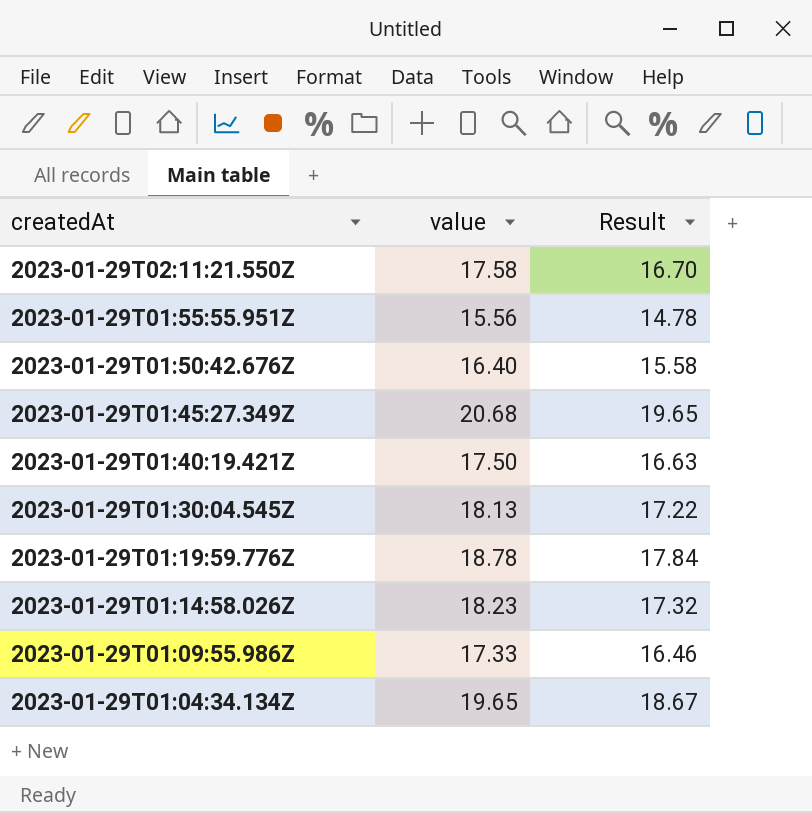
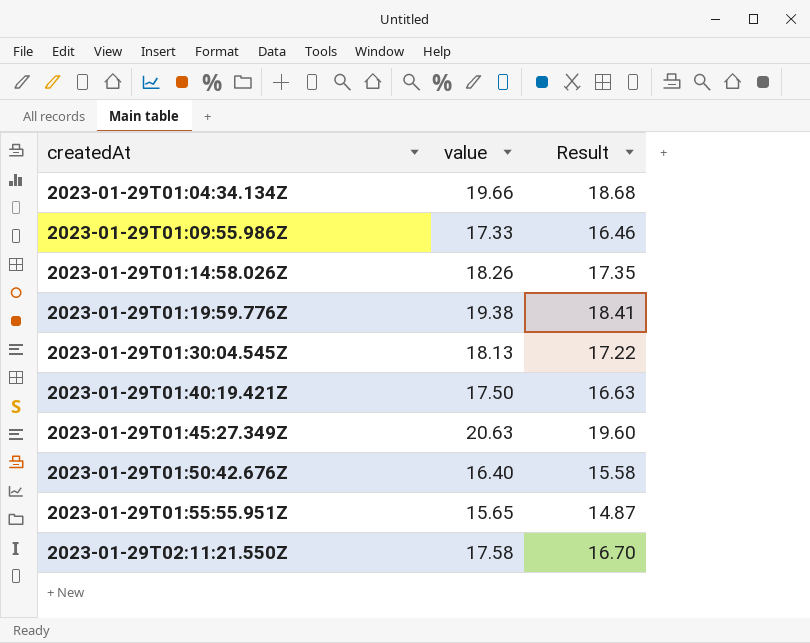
row order: createdAt descending -> createdAt ascending
2023-01-29T01:04:34.134Z | value: 19.65 -> 19.66
2023-01-29T01:04:34.134Z | Result: 18.67 -> 18.68
2023-01-29T01:14:58.026Z | value: 18.23 -> 18.26
2023-01-29T01:14:58.026Z | Result: 17.32 -> 17.35
2023-01-29T01:19:59.776Z | value: 18.78 -> 19.38
2023-01-29T01:19:59.776Z | Result: 17.84 -> 18.41
2023-01-29T01:45:27.349Z | value: 20.68 -> 20.63
2023-01-29T01:45:27.349Z | Result: 19.65 -> 19.60
2023-01-29T01:55:55.951Z | value: 15.56 -> 15.65
2023-01-29T01:55:55.951Z | Result: 14.78 -> 14.87

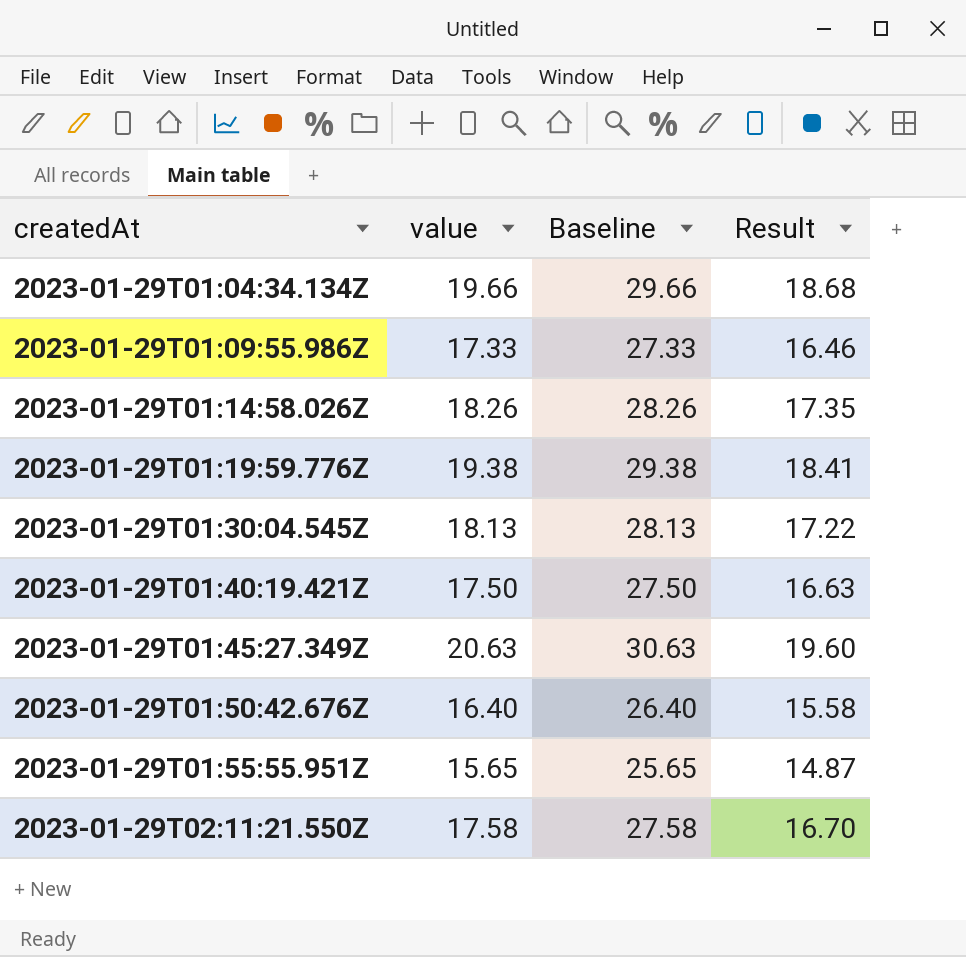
column Baseline | formula: none -> [value] + 10

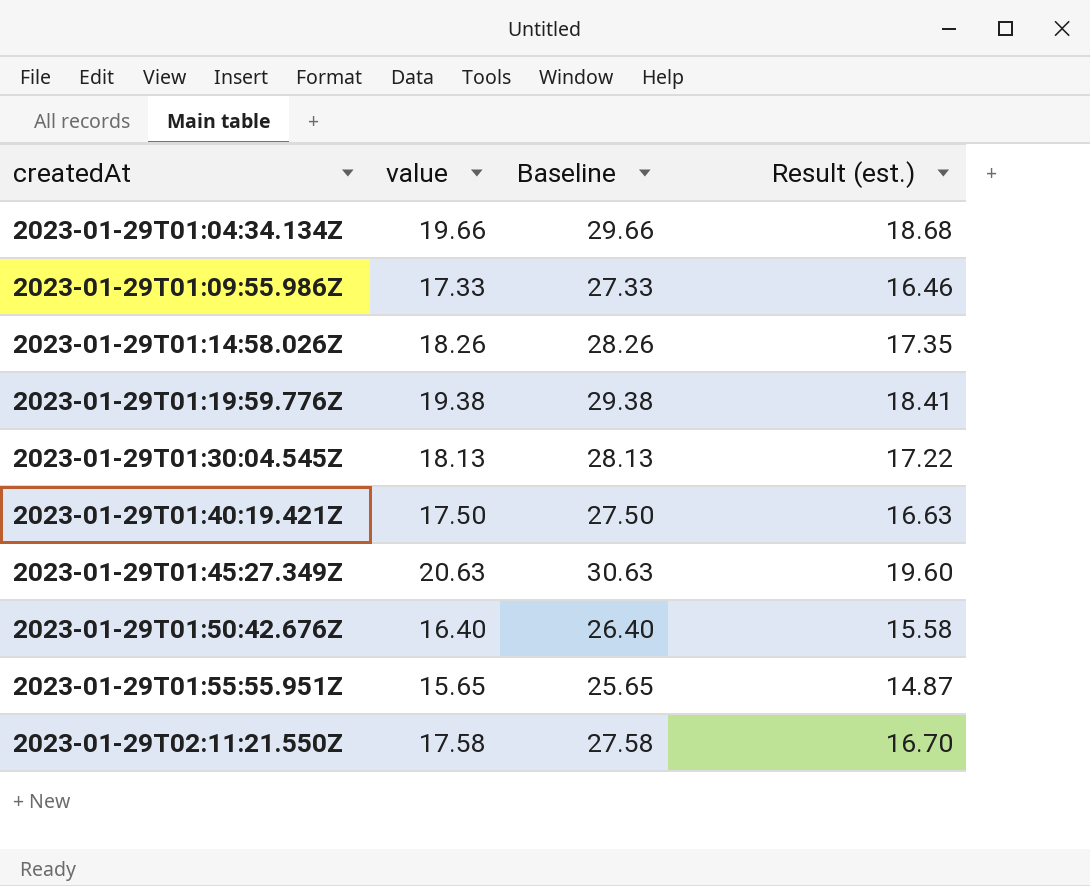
column name: Result -> Result (est.)

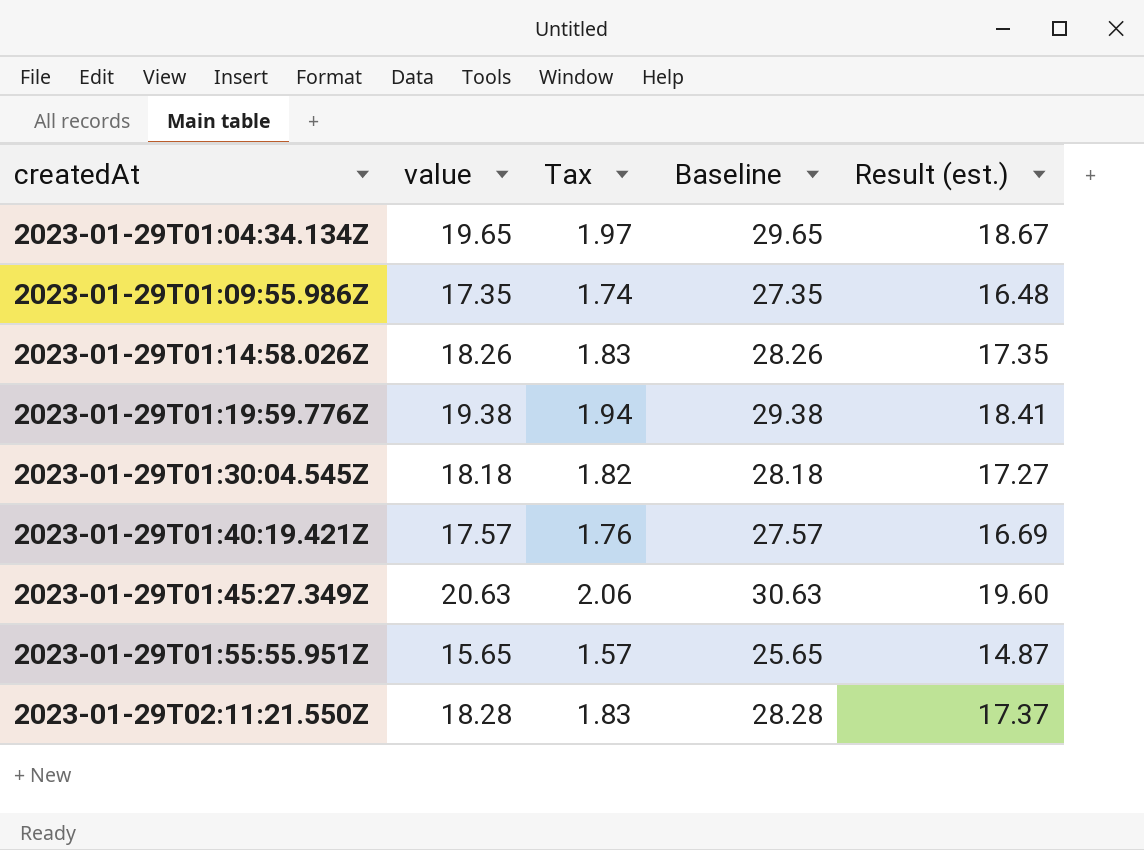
column Tax | formula: none -> [value] * 0.1
row 2023-01-29T01:50:42.676Z: 16.40 | 26.40 | 15.58 -> none
2023-01-29T01:04:34.134Z | value: 19.66 -> 19.65
2023-01-29T01:04:34.134Z | Baseline: 29.66 -> 29.65
2023-01-29T01:04:34.134Z | Result (est.): 18.68 -> 18.67
2023-01-29T01:09:55.986Z | value: 17.33 -> 17.35
2023-01-29T01:09:55.986Z | Baseline: 27.33 -> 27.35
2023-01-29T01:09:55.986Z | Result (est.): 16.46 -> 16.48
2023-01-29T01:30:04.545Z | value: 18.13 -> 18.18
2023-01-29T01:30:04.545Z | Baseline: 28.13 -> 28.18
2023-01-29T01:30:04.545Z | Result (est.): 17.22 -> 17.27
2023-01-29T01:40:19.421Z | value: 17.50 -> 17.57
2023-01-29T01:40:19.421Z | Baseline: 27.50 -> 27.57
2023-01-29T01:40:19.421Z | Result (est.): 16.63 -> 16.69
2023-01-29T02:11:21.550Z | value: 17.58 -> 18.28
2023-01-29T02:11:21.550Z | Baseline: 27.58 -> 28.28
2023-01-29T02:11:21.550Z | Result (est.): 16.70 -> 17.37

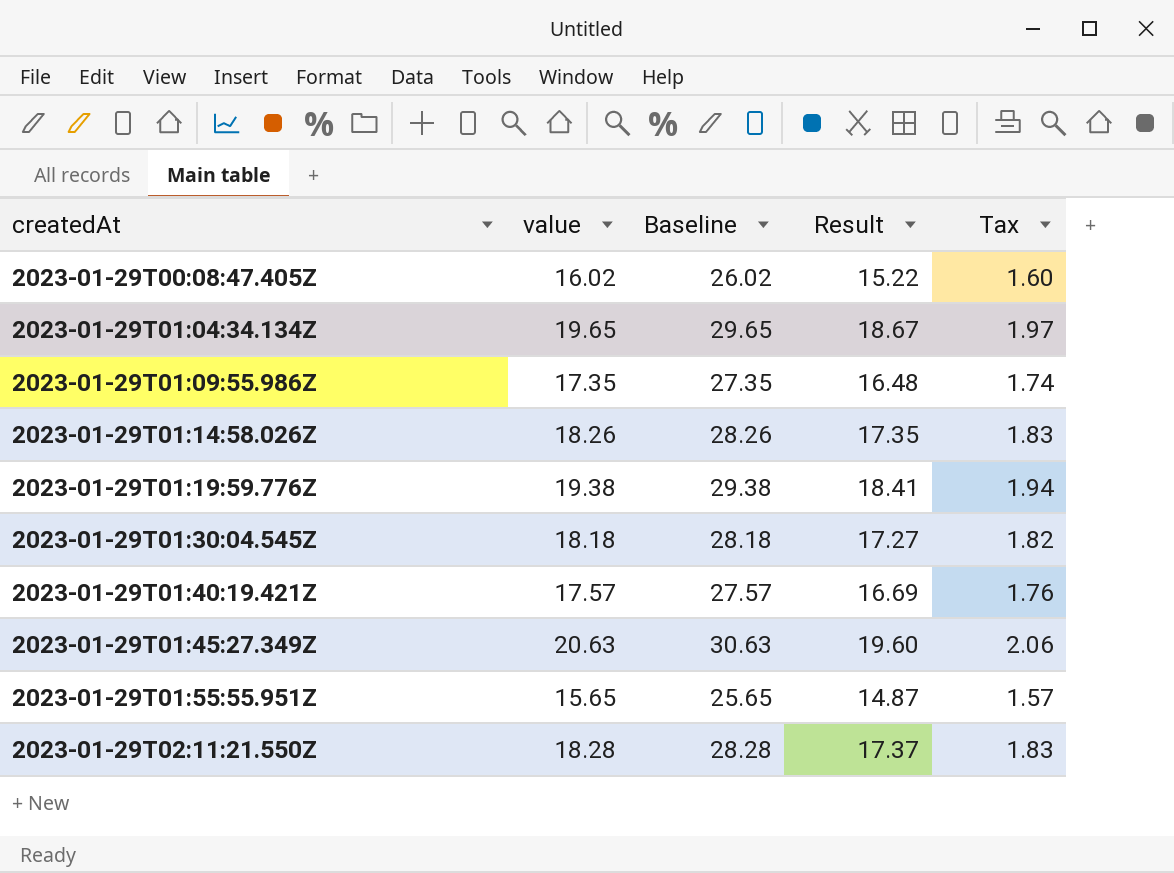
column name: Result (est.) -> Result
column Tax | position: 3 -> 5
row 2023-01-29T00:08:47.405Z: none -> 16.02 | 26.02 | 15.22 | 1.60

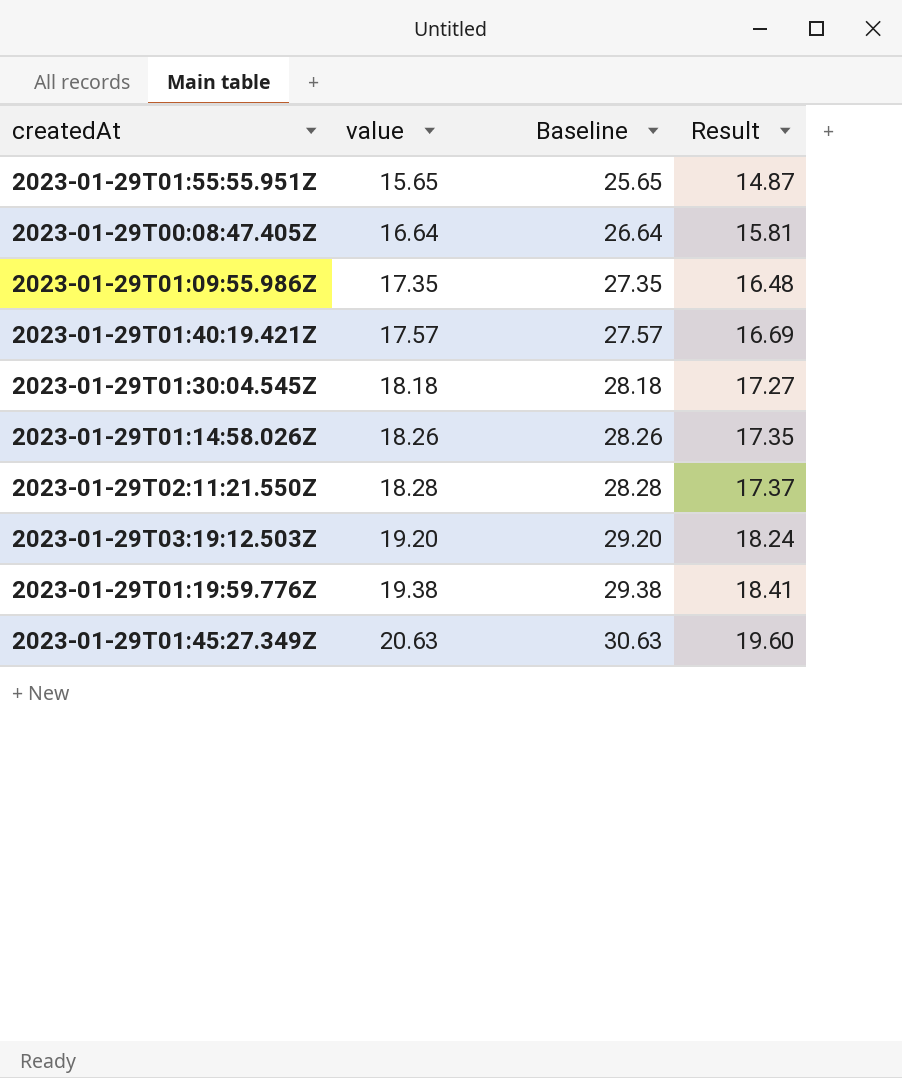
row order: createdAt ascending -> value ascending
column Tax | formula: [value] * 0.1 -> none
row 2023-01-29T01:04:34.134Z: 19.65 | 29.65 | 18.67 | 1.97 -> none
2023-01-29T00:08:47.405Z | value: 16.02 -> 16.64
2023-01-29T00:08:47.405Z | Baseline: 26.02 -> 26.64
2023-01-29T00:08:47.405Z | Result: 15.22 -> 15.81
row 2023-01-29T03:19:12.503Z: none -> 19.20 | 29.20 | 18.24

